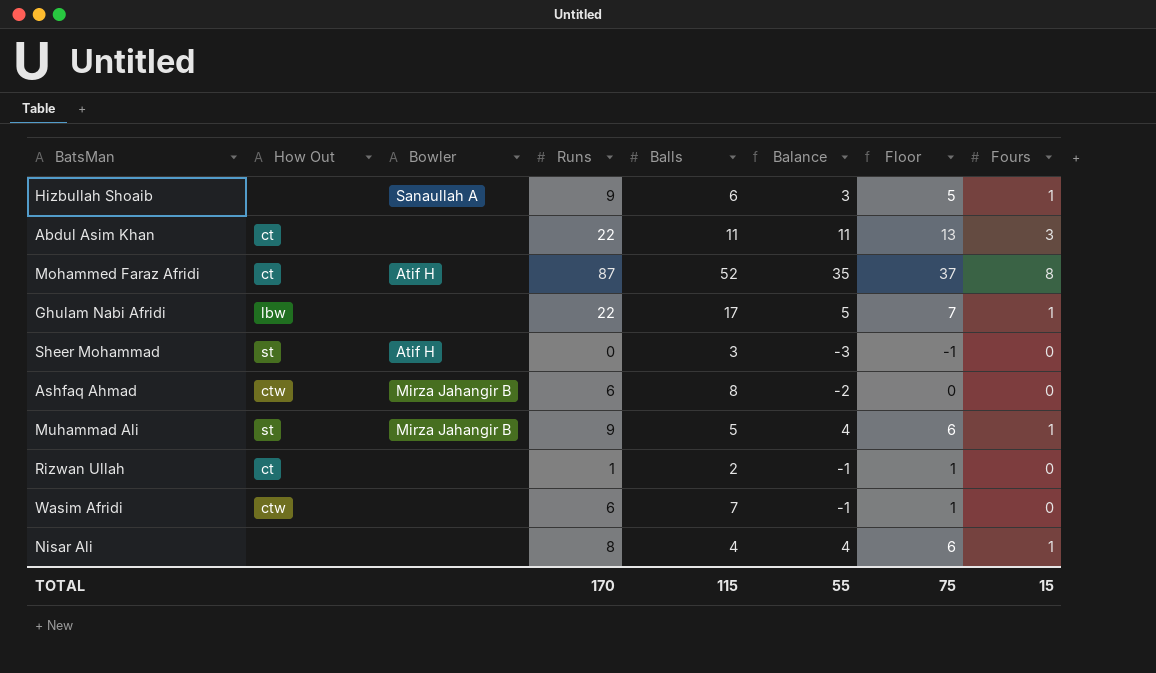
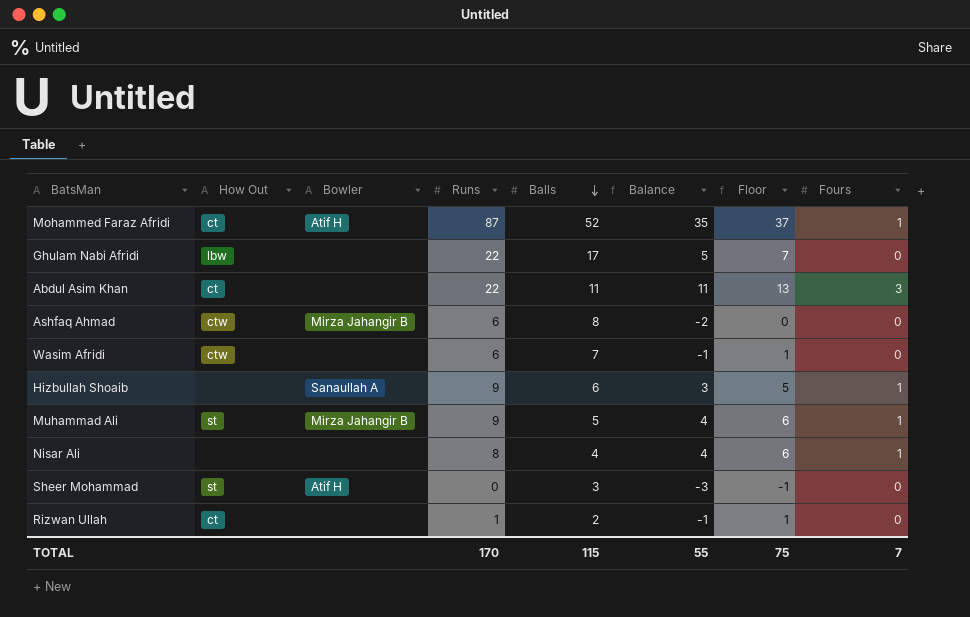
row order: none -> Balls descending
Mohammed Faraz Afridi | Fours: 8 -> 1
Ghulam Nabi Afridi | Fours: 1 -> 0
TOTAL | Fours: 15 -> 7

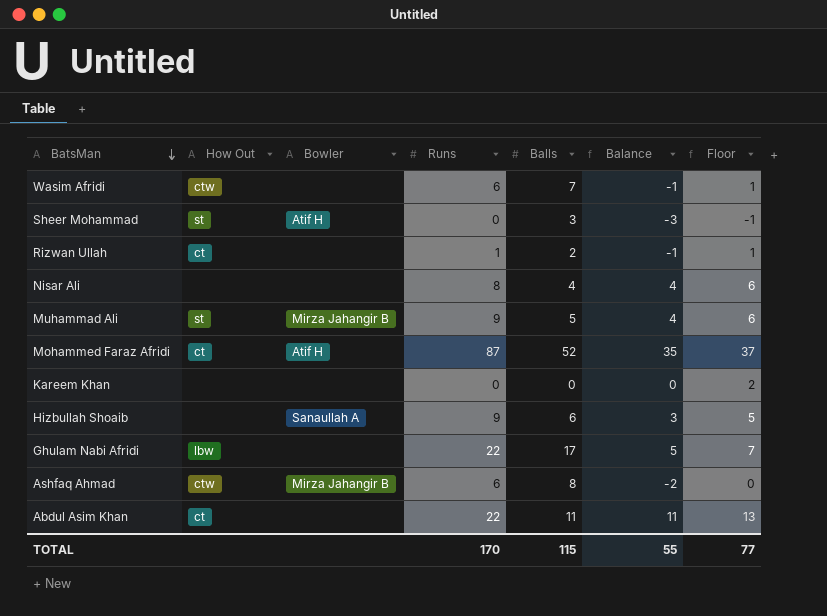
row order: Balls descending -> BatsMan descending
column Fours | position: 8 -> none
row Kareem Khan: none -> none | none | 0 | 0 | 0 | 2
TOTAL | Floor: 75 -> 77

